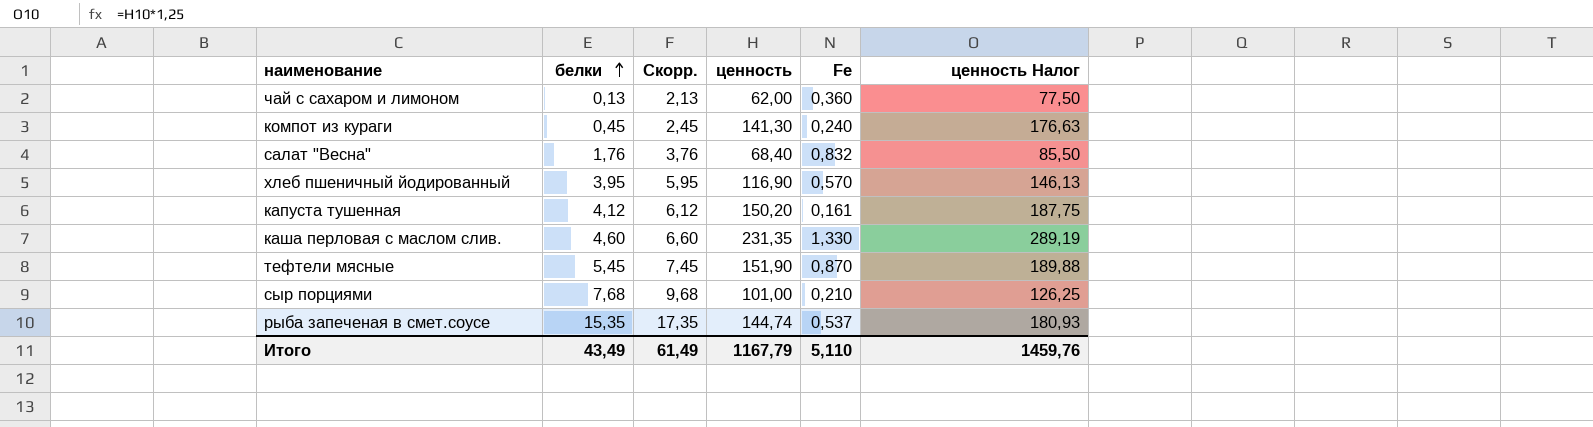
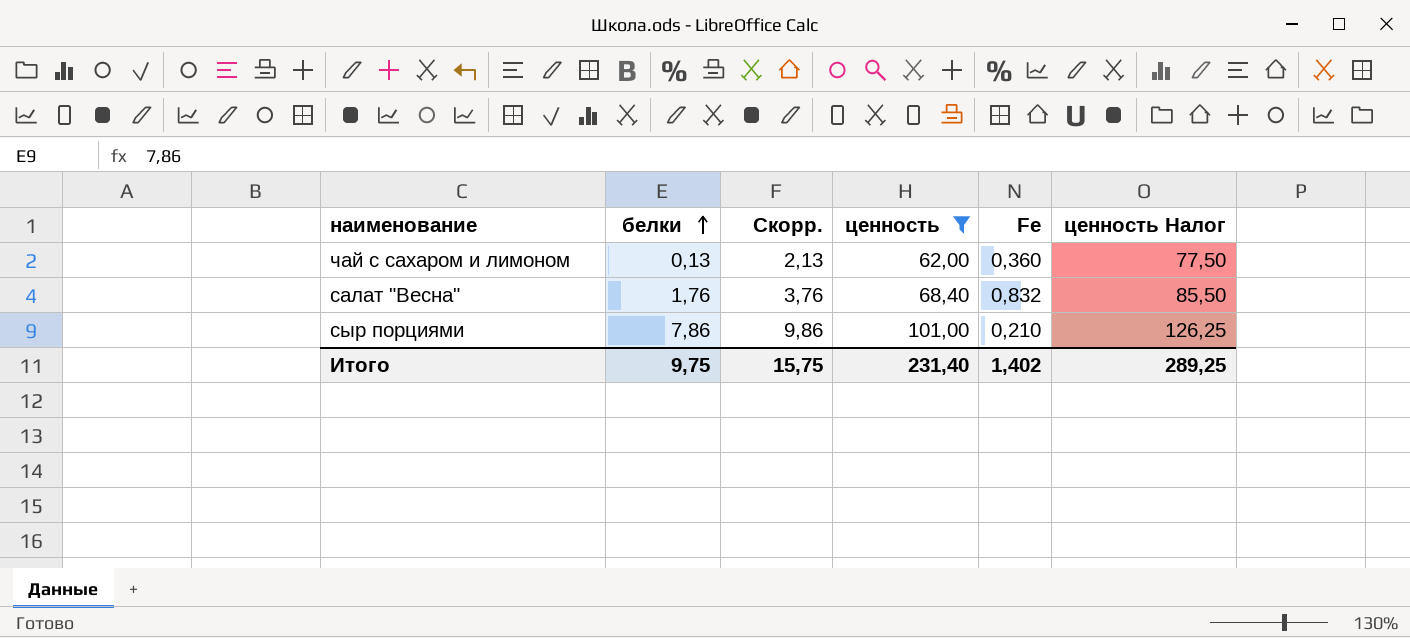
filter: none -> ценность <= 101,00
сыр порциями | белки: 7,68 -> 7,86
сыр порциями | Скорр.: 9,68 -> 9,86
Итого | белки: 43,49 -> 9,75
Итого | Скорр.: 61,49 -> 15,75
Итого | ценность: 1167,79 -> 231,40
Итого | Fe: 5,110 -> 1,402
Итого | ценность Налог: 1459,76 -> 289,25

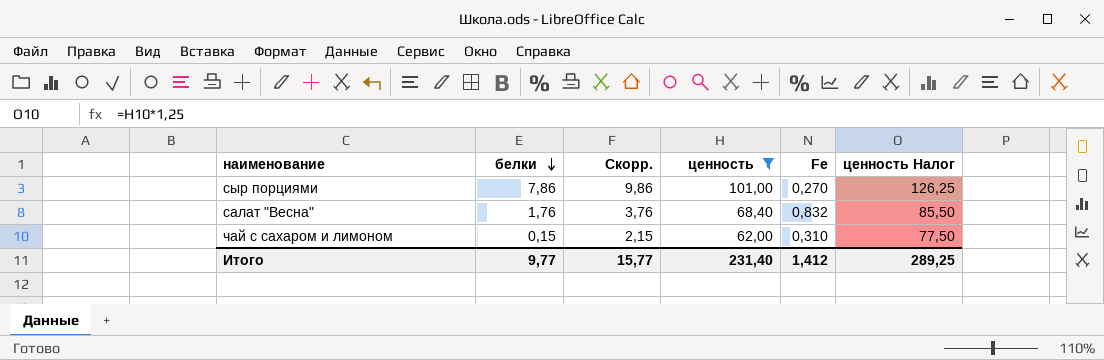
row order: белки ascending -> белки descending
сыр порциями | Fe: 0,210 -> 0,270
чай с сахаром и лимоном | белки: 0,13 -> 0,15
чай с сахаром и лимоном | Скорр.: 2,13 -> 2,15
чай с сахаром и лимоном | Fe: 0,360 -> 0,310
Итого | белки: 9,75 -> 9,77
Итого | Скорр.: 15,75 -> 15,77
Итого | Fe: 1,402 -> 1,412

